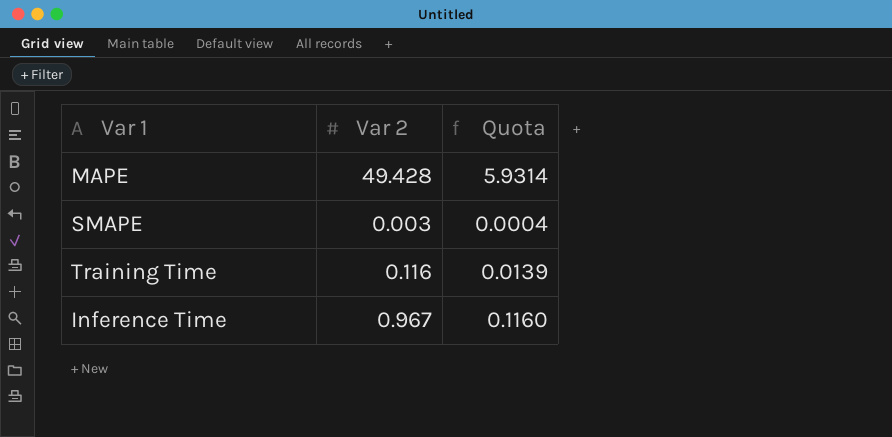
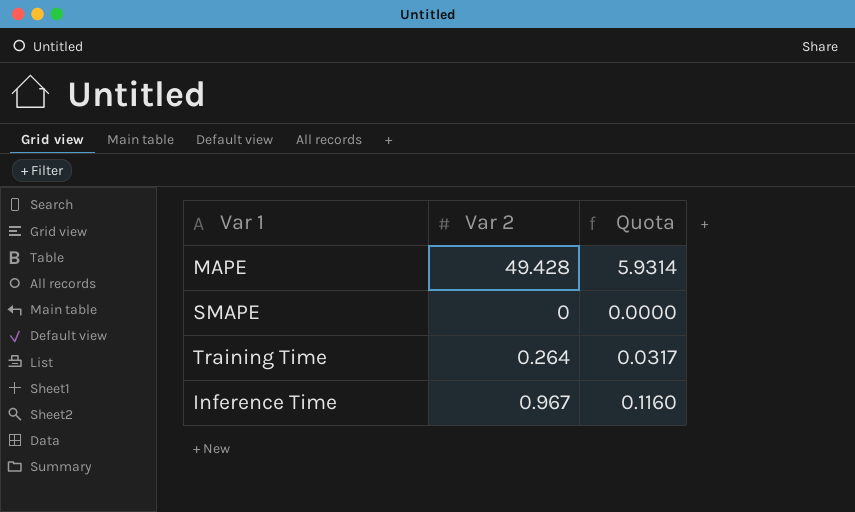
SMAPE | Var 2: 0.003 -> 0
SMAPE | Quota: 0.0004 -> 0.0000
Training Time | Var 2: 0.116 -> 0.264
Training Time | Quota: 0.0139 -> 0.0317

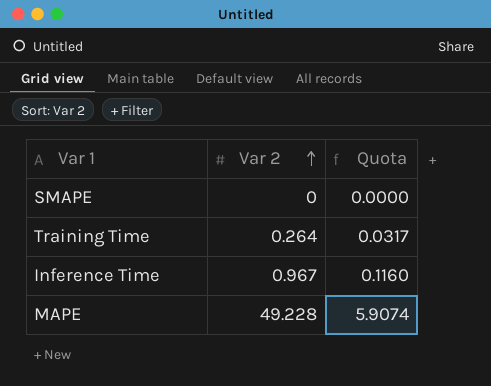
row order: none -> Var 2 ascending
MAPE | Var 2: 49.428 -> 49.228
MAPE | Quota: 5.9314 -> 5.9074

